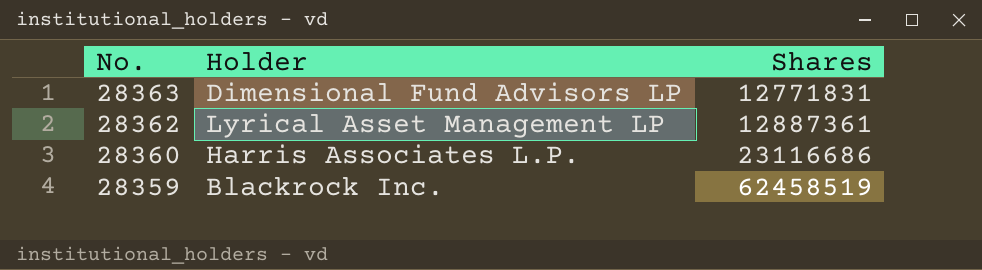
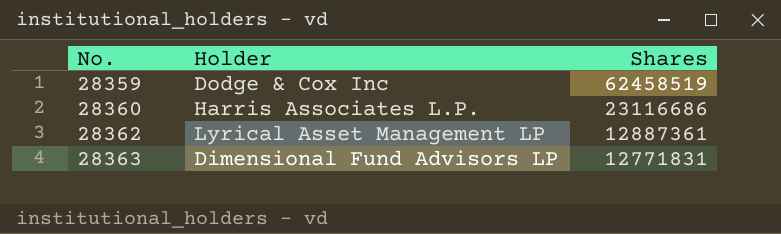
row order: No. descending -> No. ascending
28359 | Holder: Blackrock Inc. -> Dodge & Cox Inc

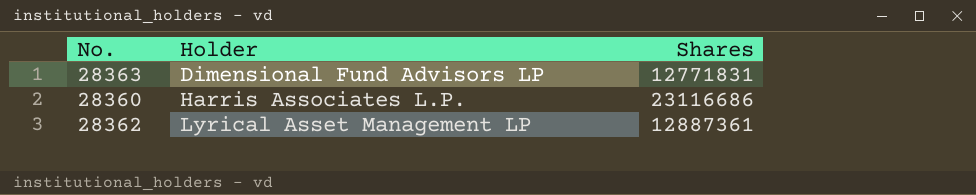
row order: No. ascending -> Holder ascending
row 28359: Dodge & Cox Inc | 62458519 -> none

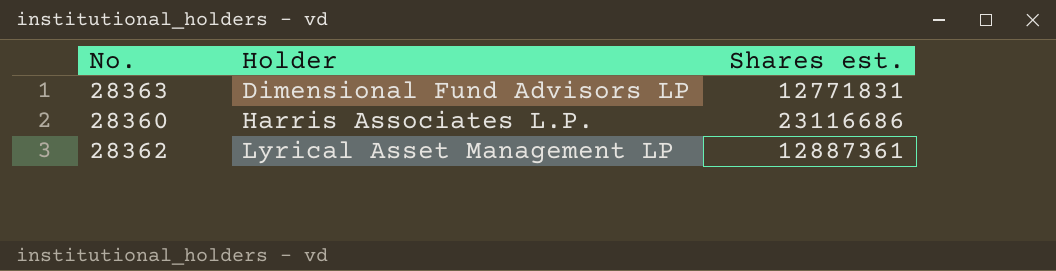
column name: Shares -> Shares est.

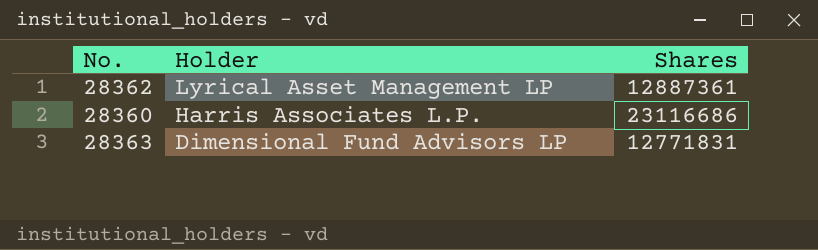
row order: Holder ascending -> Holder descending
column name: Shares est. -> Shares

